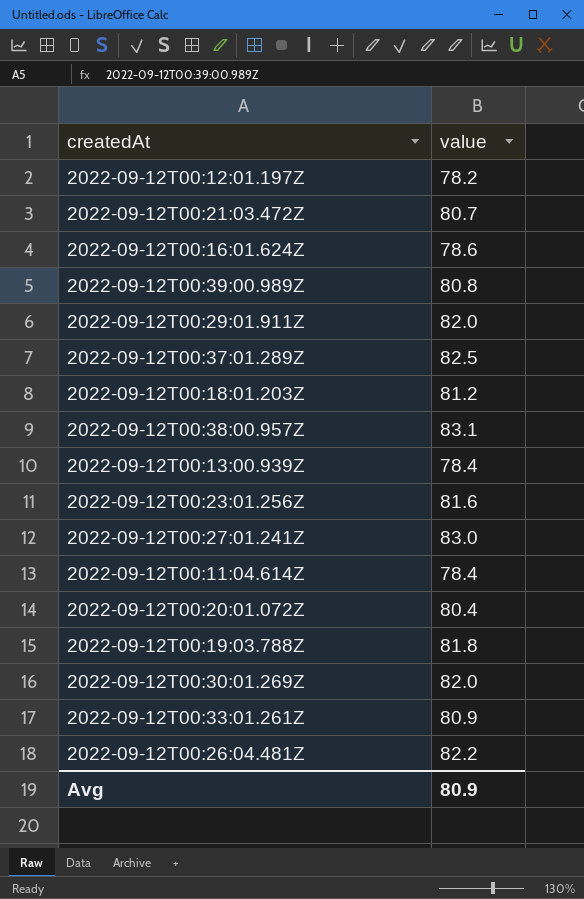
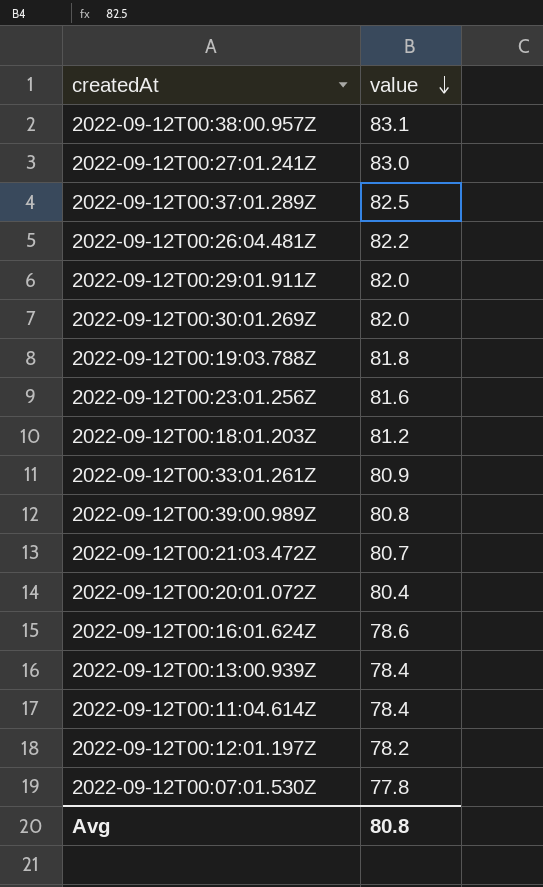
row order: none -> value descending
row 2022-09-12T00:07:01.530Z: none -> 77.8
Avg | value: 80.9 -> 80.8

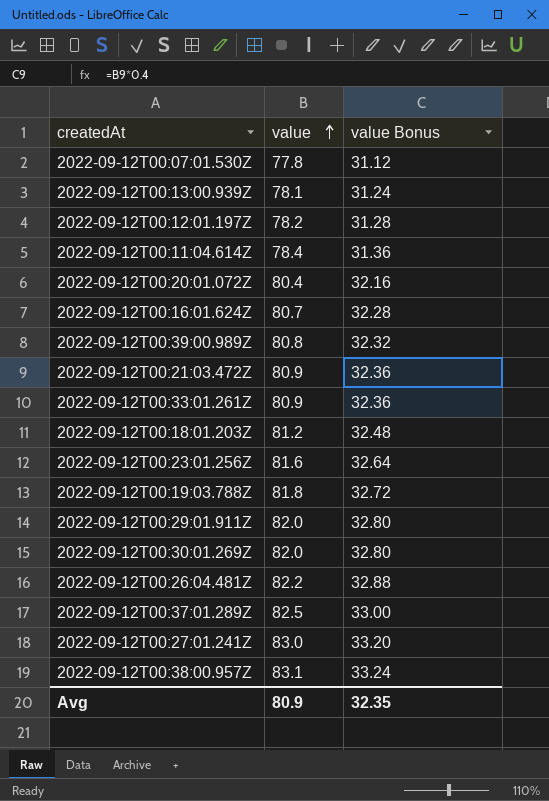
row order: value descending -> value ascending
column value Bonus | formula: none -> [value] * 0.4
2022-09-12T00:13:00.939Z | value: 78.4 -> 78.1
2022-09-12T00:16:01.624Z | value: 78.6 -> 80.7
2022-09-12T00:21:03.472Z | value: 80.7 -> 80.9
Avg | value: 80.8 -> 80.9

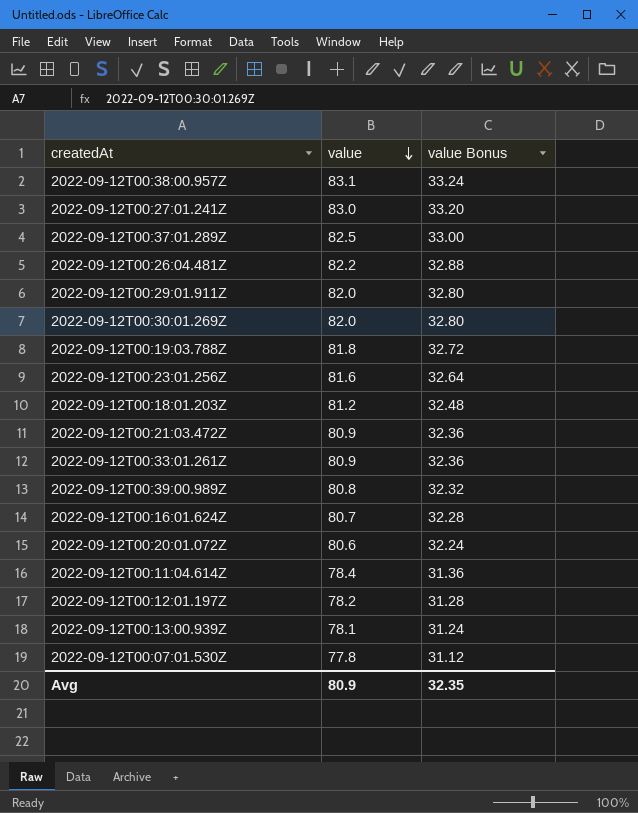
row order: value ascending -> value descending
2022-09-12T00:20:01.072Z | value: 80.4 -> 80.6
2022-09-12T00:20:01.072Z | value Bonus: 32.16 -> 32.24

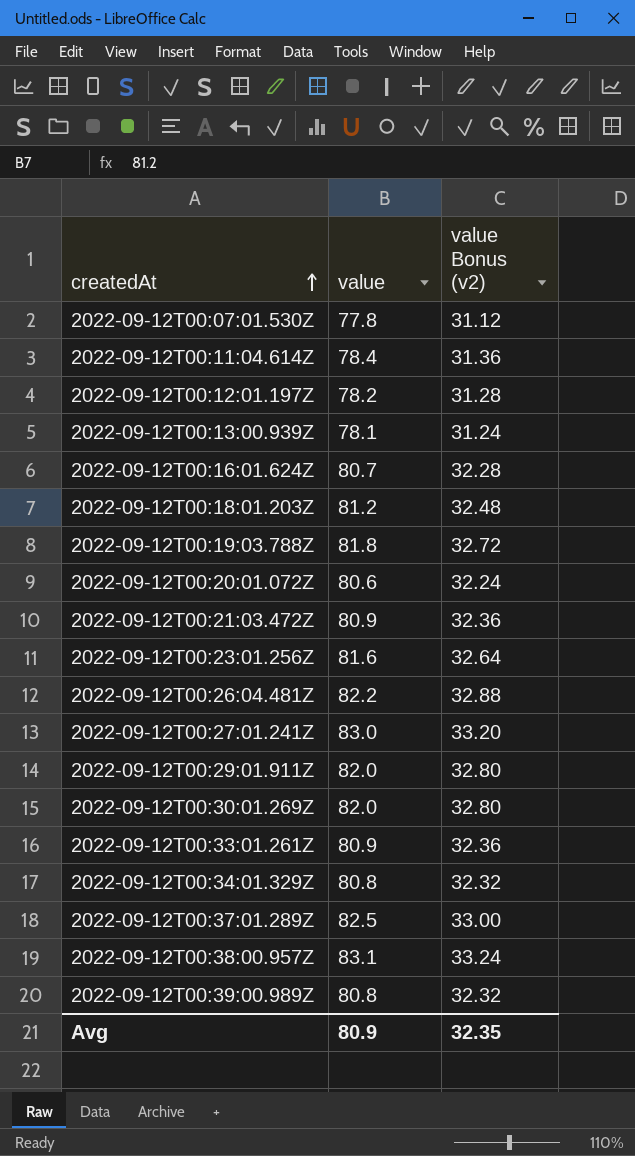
row order: value descending -> createdAt ascending
column name: value Bonus -> value Bonus (v2)
row 2022-09-12T00:34:01.329Z: none -> 80.8 | 32.32

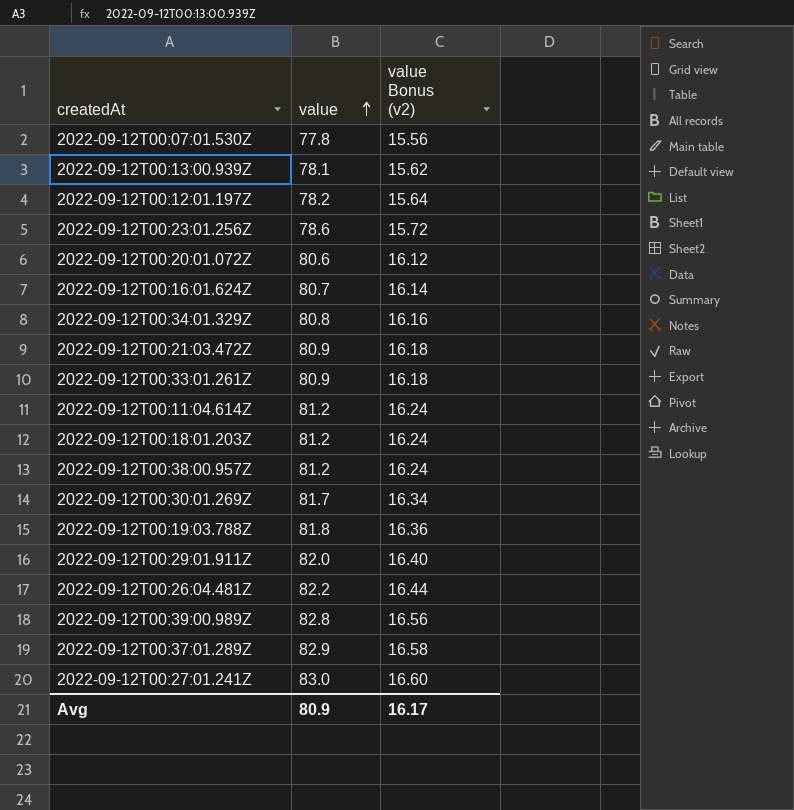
row order: createdAt ascending -> value ascending
column value Bonus (v2) | formula: [value] * 0.4 -> [value] * 0.2
2022-09-12T00:23:01.256Z | value: 81.6 -> 78.6
2022-09-12T00:11:04.614Z | value: 78.4 -> 81.2
2022-09-12T00:38:00.957Z | value: 83.1 -> 81.2
2022-09-12T00:30:01.269Z | value: 82.0 -> 81.7
2022-09-12T00:39:00.989Z | value: 80.8 -> 82.8
2022-09-12T00:37:01.289Z | value: 82.5 -> 82.9
Avg | value Bonus (v2): 32.35 -> 16.17

